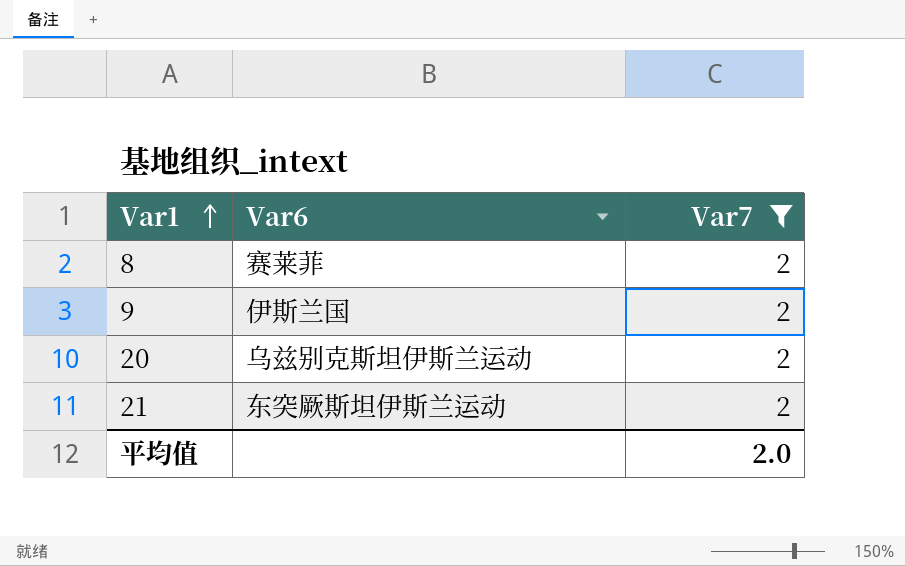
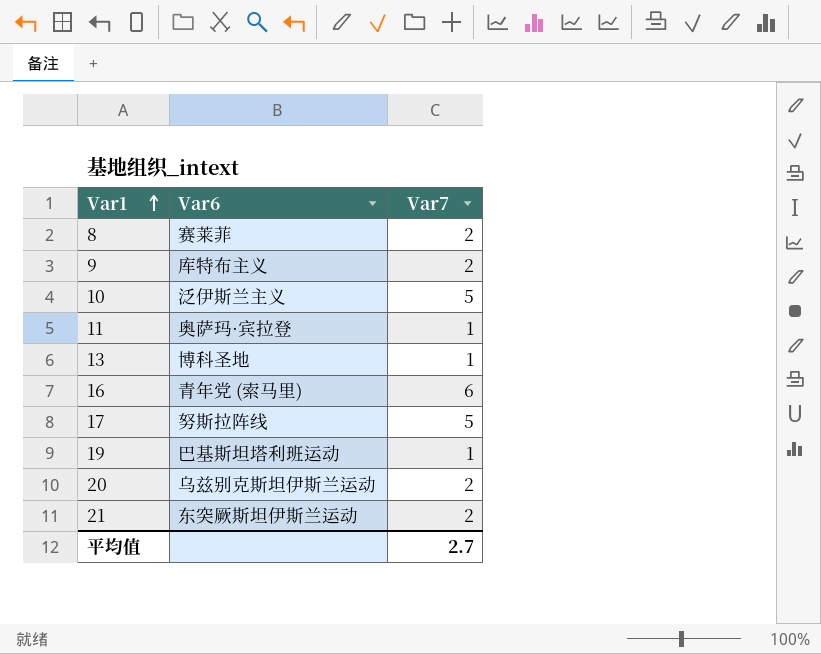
filter: Var7 = 2 -> none
9 | Var6: 伊斯兰国 -> 库特布主义
平均值 | Var7: 2.0 -> 2.7

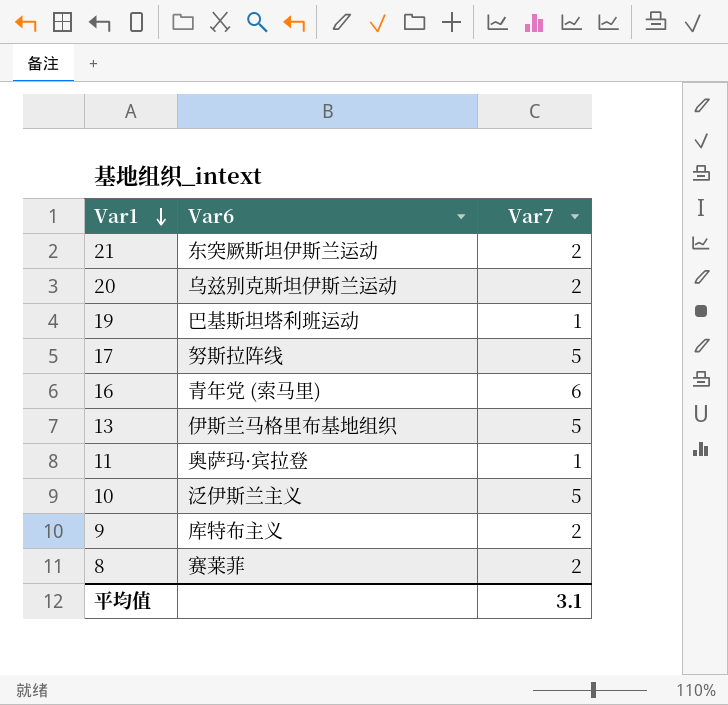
row order: Var1 ascending -> Var1 descending
13 | Var6: 博科圣地 -> 伊斯兰马格里布基地组织
13 | Var7: 1 -> 5
平均值 | Var7: 2.7 -> 3.1

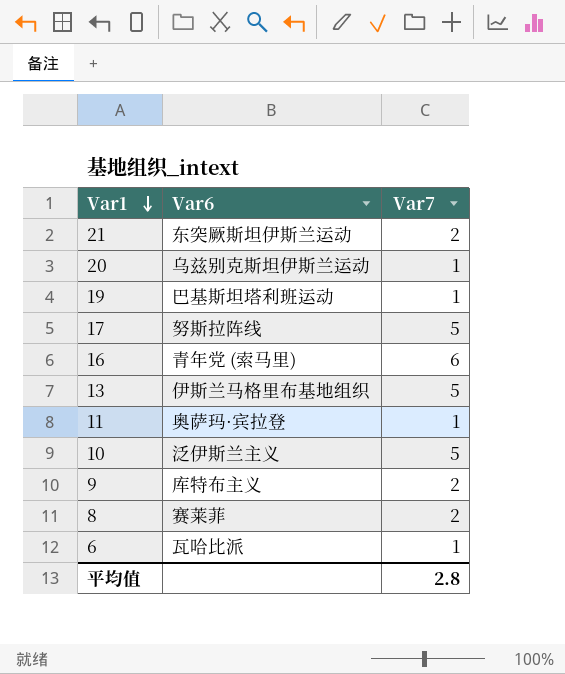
20 | Var7: 2 -> 1
row 6: none -> 瓦哈比派 | 1
平均值 | Var7: 3.1 -> 2.8

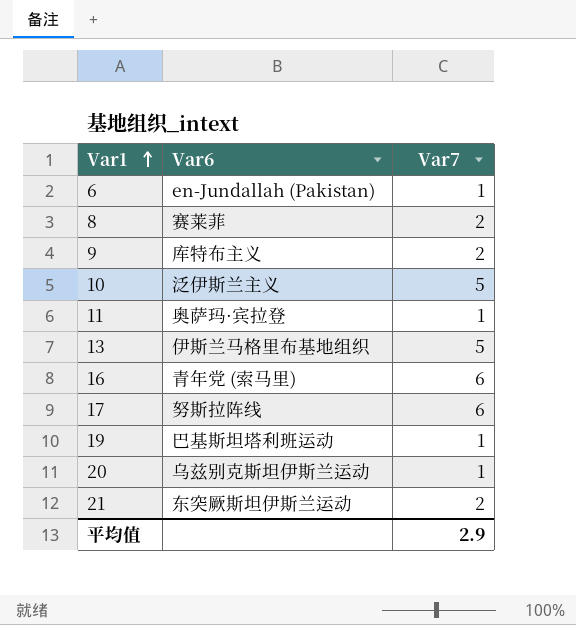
row order: Var1 descending -> Var1 ascending
6 | Var6: 瓦哈比派 -> en-Jundallah (Pakistan)
17 | Var7: 5 -> 6
平均值 | Var7: 2.8 -> 2.9

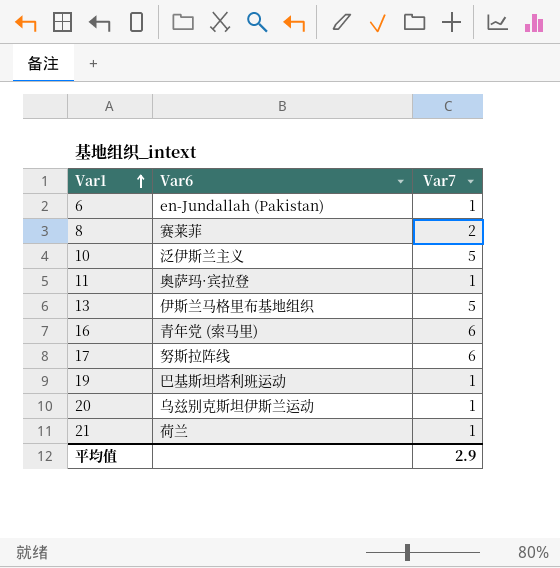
row 9: 库特布主义 | 2 -> none
21 | Var6: 东突厥斯坦伊斯兰运动 -> 荷兰
21 | Var7: 2 -> 1

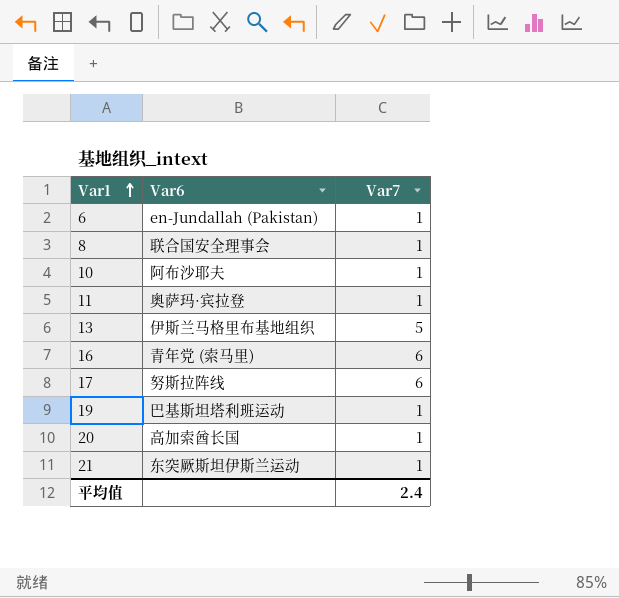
8 | Var6: 赛莱菲 -> 联合国安全理事会
8 | Var7: 2 -> 1
10 | Var6: 泛伊斯兰主义 -> 阿布沙耶夫
10 | Var7: 5 -> 1
20 | Var6: 乌兹别克斯坦伊斯兰运动 -> 高加索酋长国
21 | Var6: 荷兰 -> 东突厥斯坦伊斯兰运动
平均值 | Var7: 2.9 -> 2.4

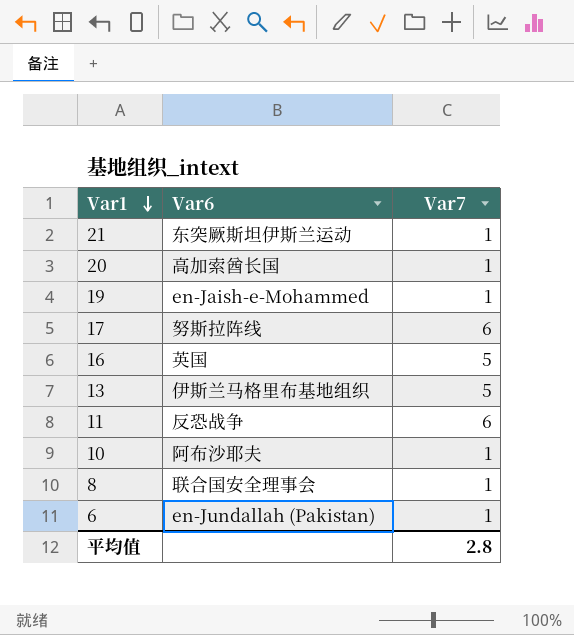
row order: Var1 ascending -> Var1 descending
19 | Var6: 巴基斯坦塔利班运动 -> en-Jaish-e-Mohammed
16 | Var6: 青年党 (索马里) -> 英国
16 | Var7: 6 -> 5
11 | Var6: 奥萨玛·宾拉登 -> 反恐战争
11 | Var7: 1 -> 6
平均值 | Var7: 2.4 -> 2.8

